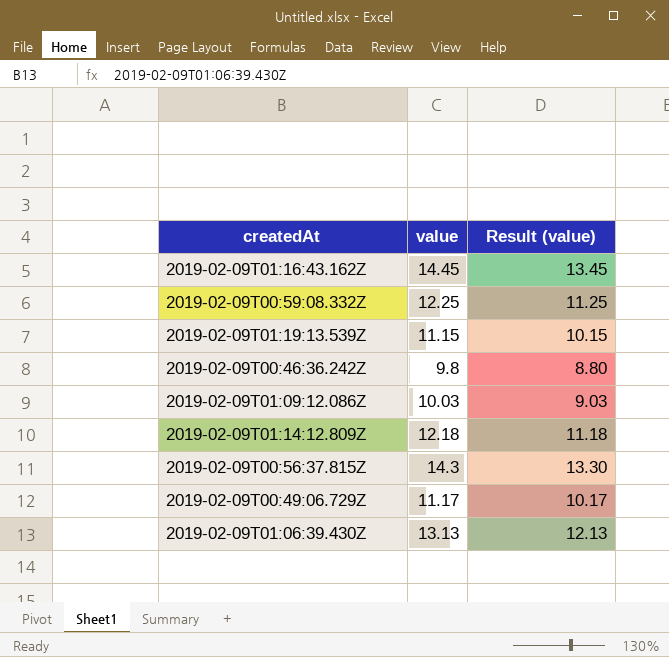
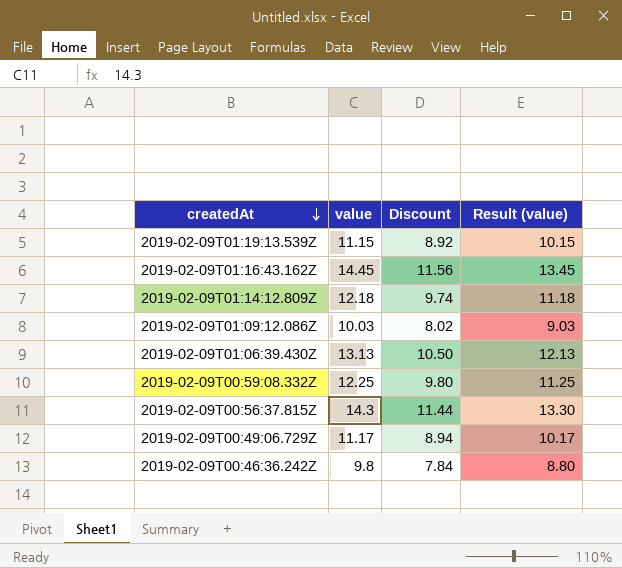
row order: none -> createdAt descending
column Discount | formula: none -> [value] * 0.8

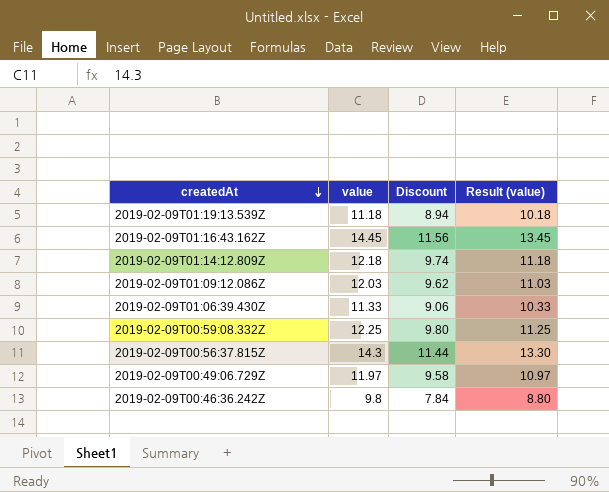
2019-02-09T01:19:13.539Z | value: 11.15 -> 11.18
2019-02-09T01:19:13.539Z | Discount: 8.92 -> 8.94
2019-02-09T01:19:13.539Z | Result (value): 10.15 -> 10.18
2019-02-09T01:09:12.086Z | value: 10.03 -> 12.03
2019-02-09T01:09:12.086Z | Discount: 8.02 -> 9.62
2019-02-09T01:09:12.086Z | Result (value): 9.03 -> 11.03
2019-02-09T01:06:39.430Z | value: 13.13 -> 11.33
2019-02-09T01:06:39.430Z | Discount: 10.50 -> 9.06
2019-02-09T01:06:39.430Z | Result (value): 12.13 -> 10.33
2019-02-09T00:49:06.729Z | value: 11.17 -> 11.97
2019-02-09T00:49:06.729Z | Discount: 8.94 -> 9.58
2019-02-09T00:49:06.729Z | Result (value): 10.17 -> 10.97

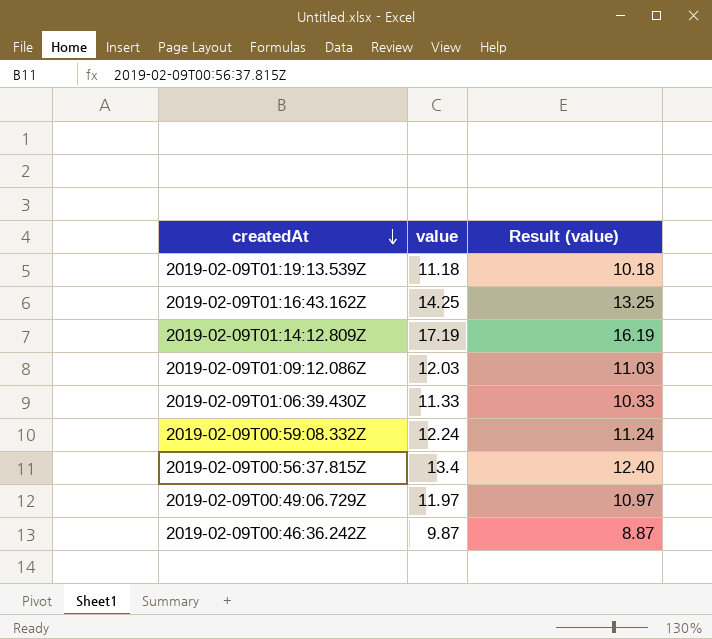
column Discount | formula: [value] * 0.8 -> none
2019-02-09T01:16:43.162Z | value: 14.45 -> 14.25
2019-02-09T01:16:43.162Z | Result (value): 13.45 -> 13.25
2019-02-09T01:14:12.809Z | value: 12.18 -> 17.19
2019-02-09T01:14:12.809Z | Result (value): 11.18 -> 16.19
2019-02-09T00:59:08.332Z | value: 12.25 -> 12.24
2019-02-09T00:59:08.332Z | Result (value): 11.25 -> 11.24
2019-02-09T00:56:37.815Z | value: 14.3 -> 13.4
2019-02-09T00:56:37.815Z | Result (value): 13.30 -> 12.40
2019-02-09T00:46:36.242Z | value: 9.8 -> 9.87
2019-02-09T00:46:36.242Z | Result (value): 8.80 -> 8.87

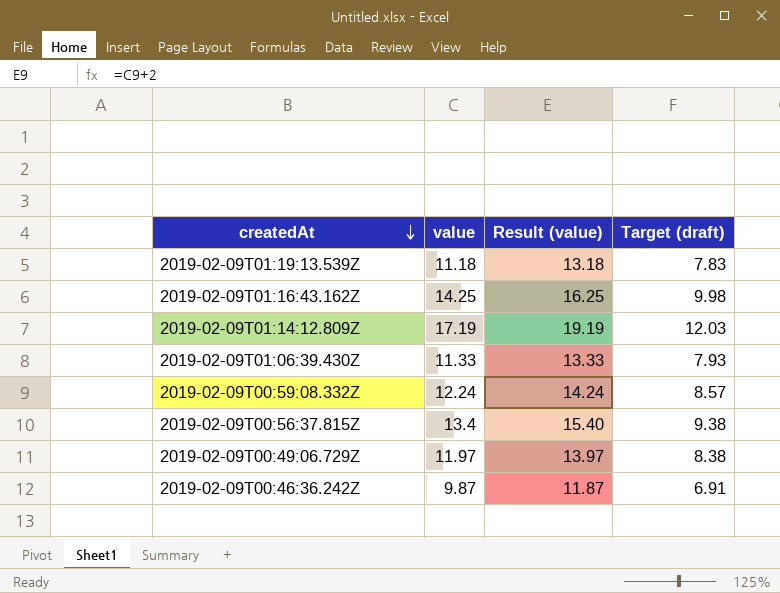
column Result (value) | formula: [value] - 1 -> [value] + 2
column Target (draft) | formula: none -> [value] * 0.7
row 2019-02-09T01:09:12.086Z: 12.03 | 11.03 -> none

